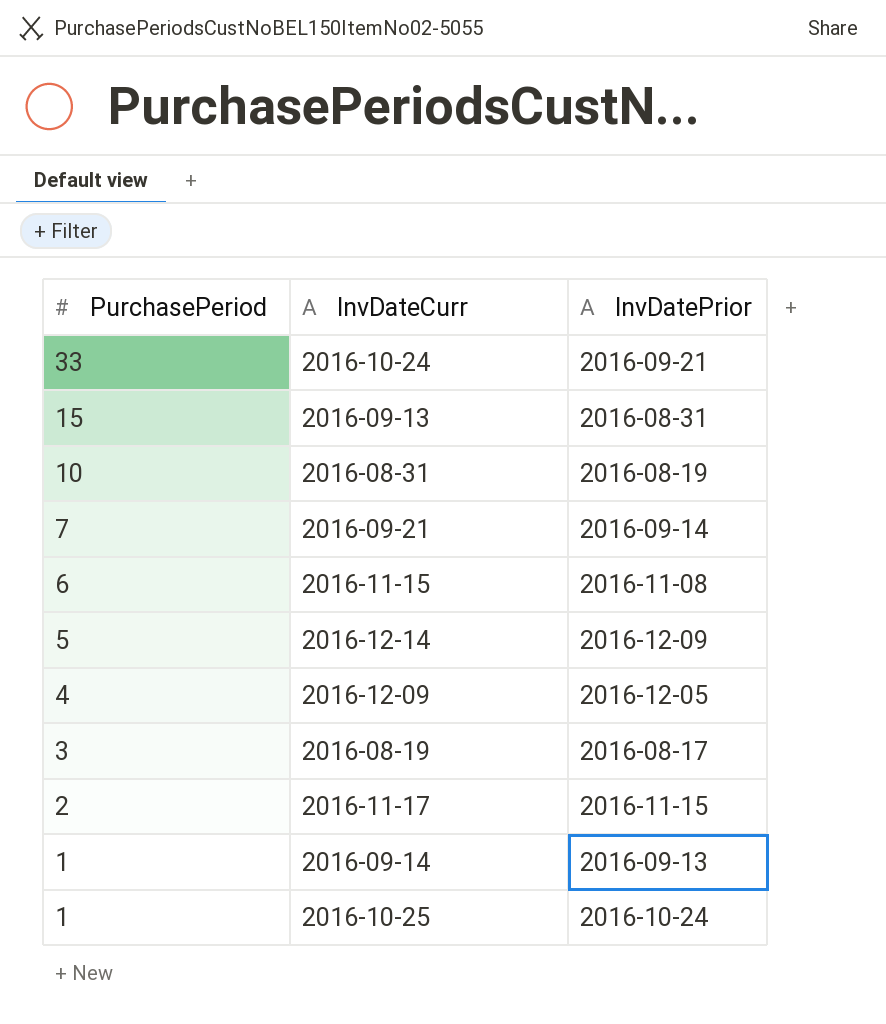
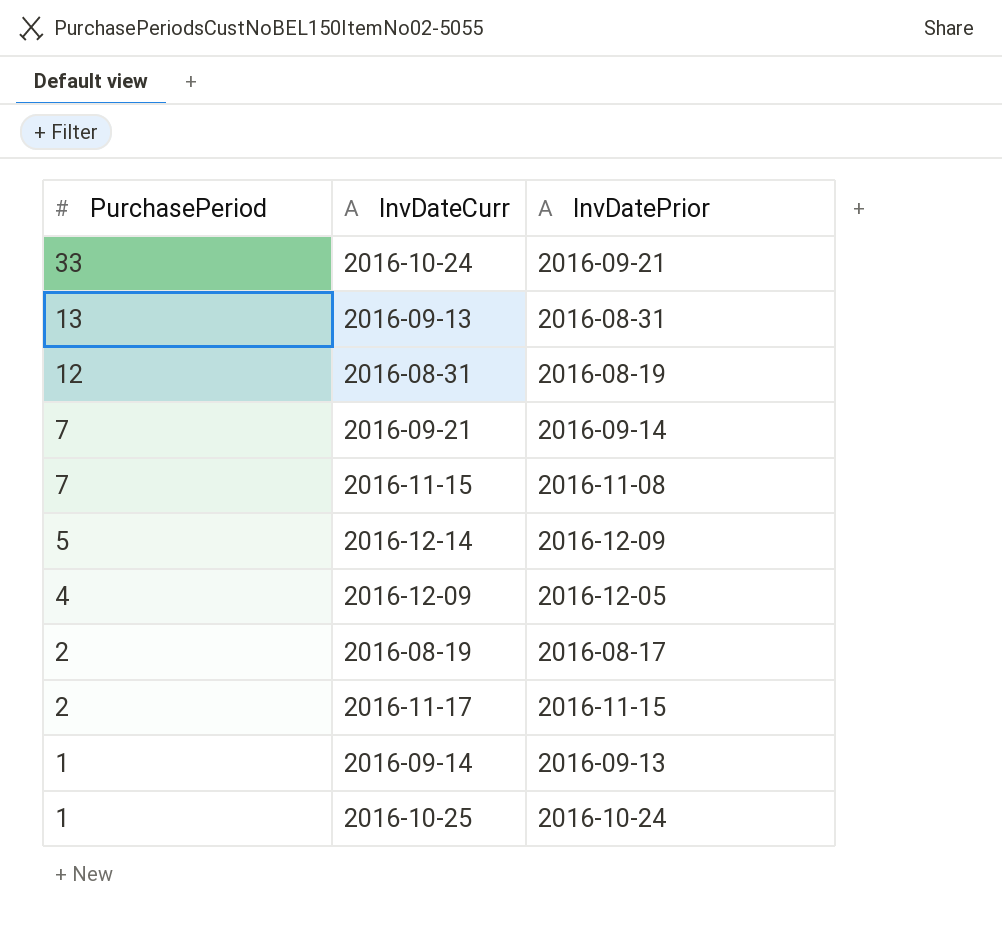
2016-09-13 | PurchasePeriod: 15 -> 13
2016-08-31 | PurchasePeriod: 10 -> 12
2016-11-15 | PurchasePeriod: 6 -> 7
2016-08-19 | PurchasePeriod: 3 -> 2

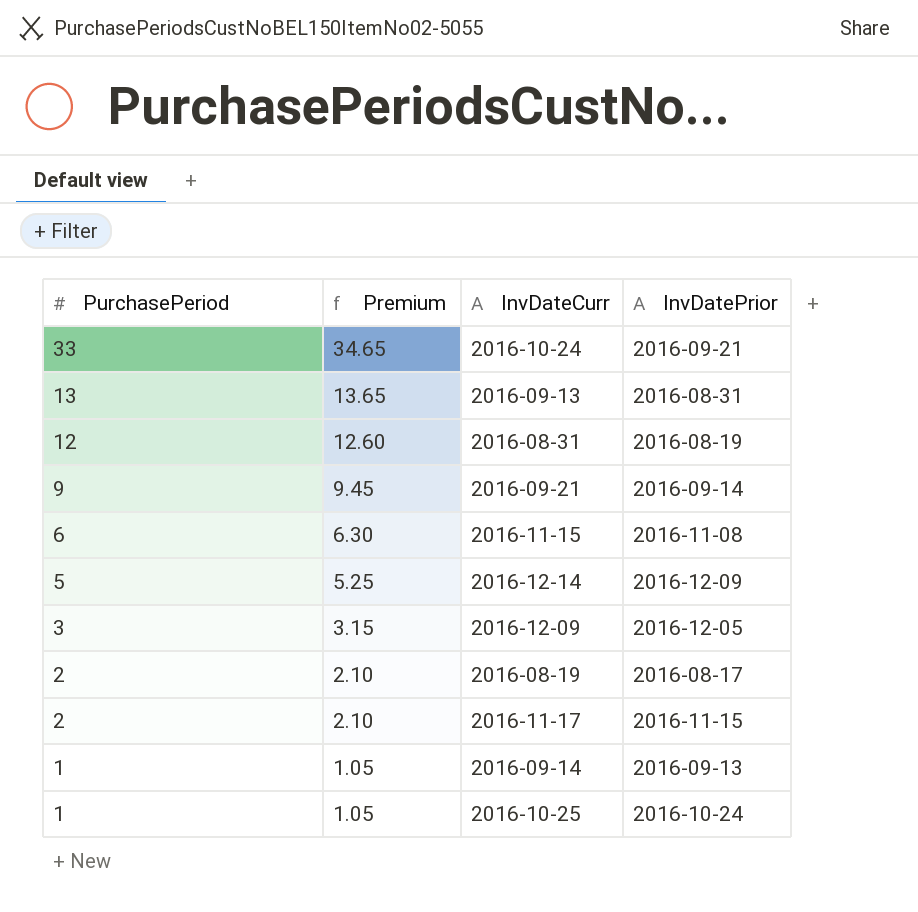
column Premium | formula: none -> [PurchasePeriod] * 1.05
2016-09-21 | PurchasePeriod: 7 -> 9
2016-11-15 | PurchasePeriod: 7 -> 6
2016-12-09 | PurchasePeriod: 4 -> 3

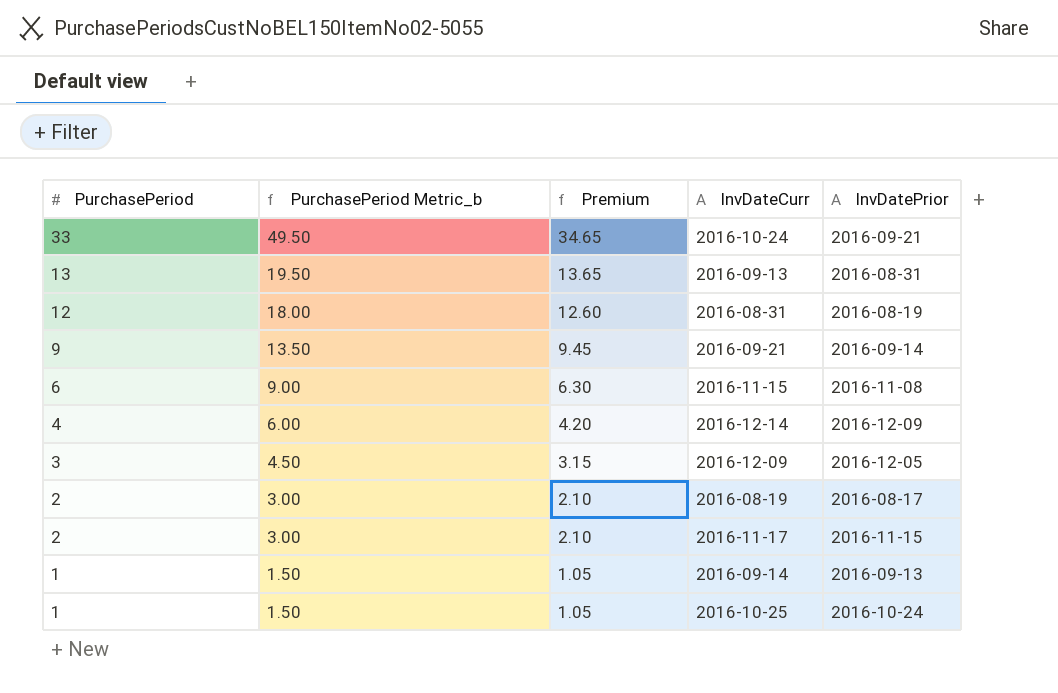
column PurchasePeriod Metric_b | formula: none -> [PurchasePeriod] * 1.5
2016-12-14 | PurchasePeriod: 5 -> 4
2016-12-14 | Premium: 5.25 -> 4.20

